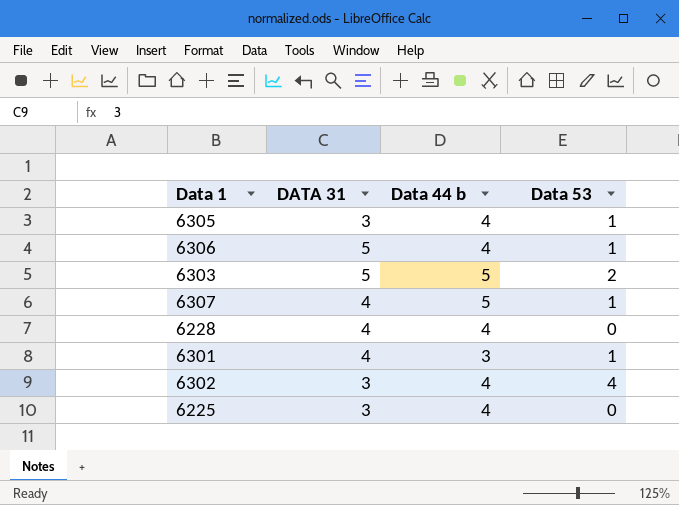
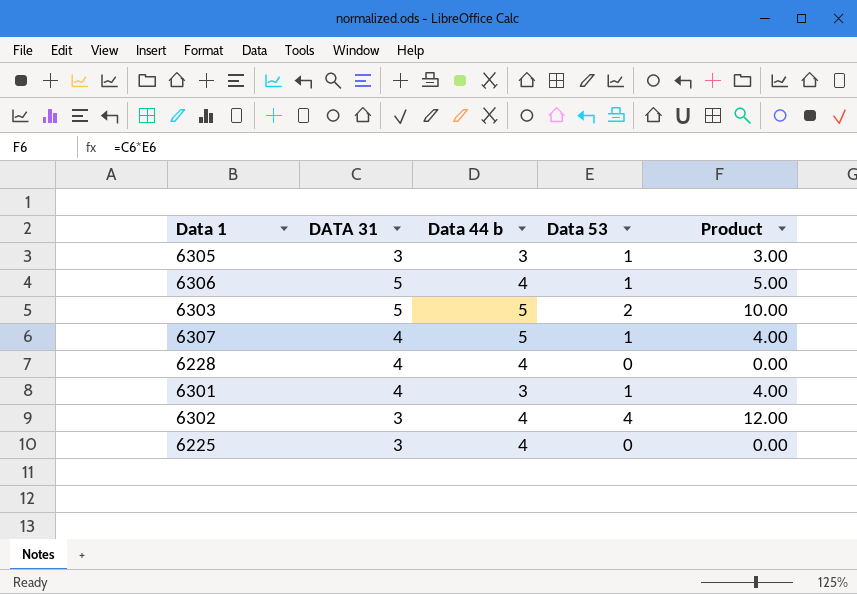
column Product | formula: none -> [DATA 31] * [Data 53]
6305 | Data 44 b: 4 -> 3

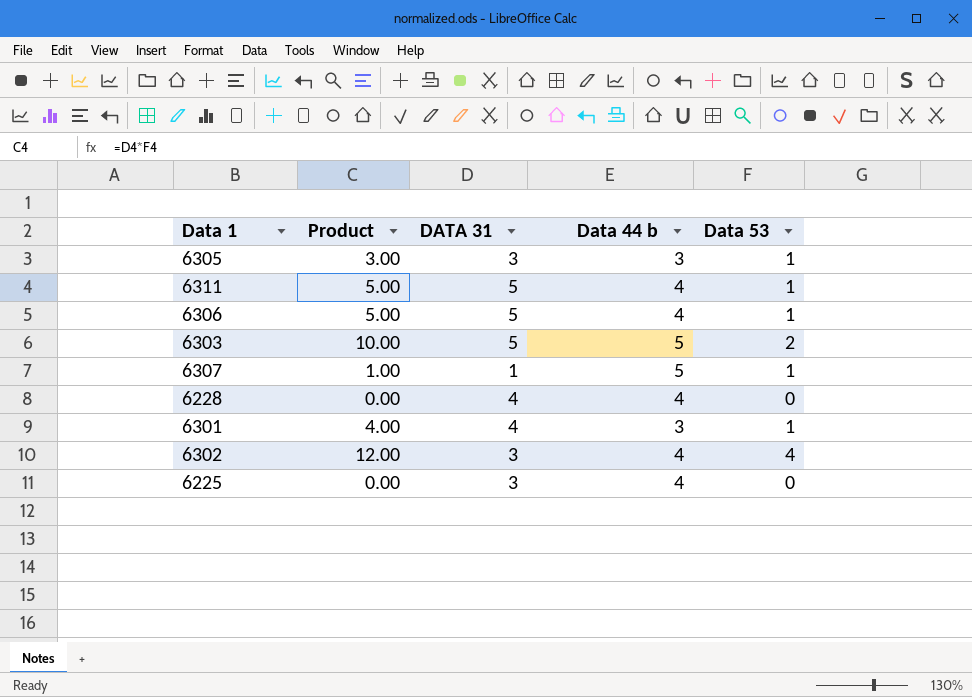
column Product | position: 5 -> 2
row 6311: none -> 5.00 | 5 | 4 | 1
6307 | Product: 4.00 -> 1.00
6307 | DATA 31: 4 -> 1

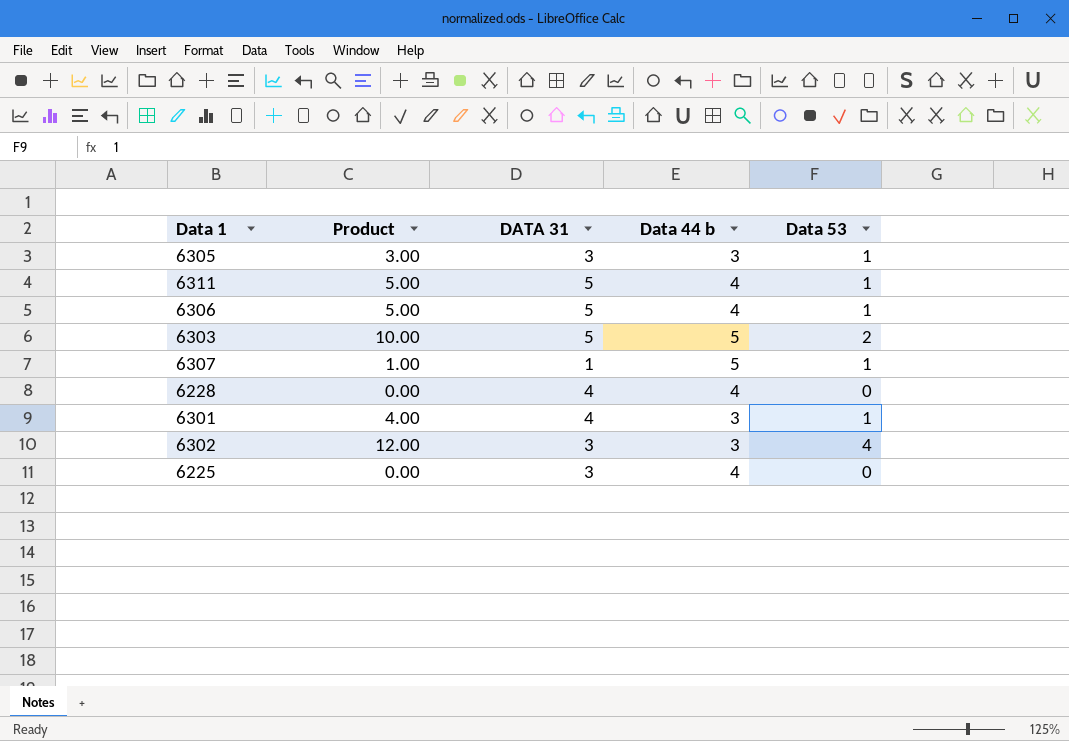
6302 | Data 44 b: 4 -> 3

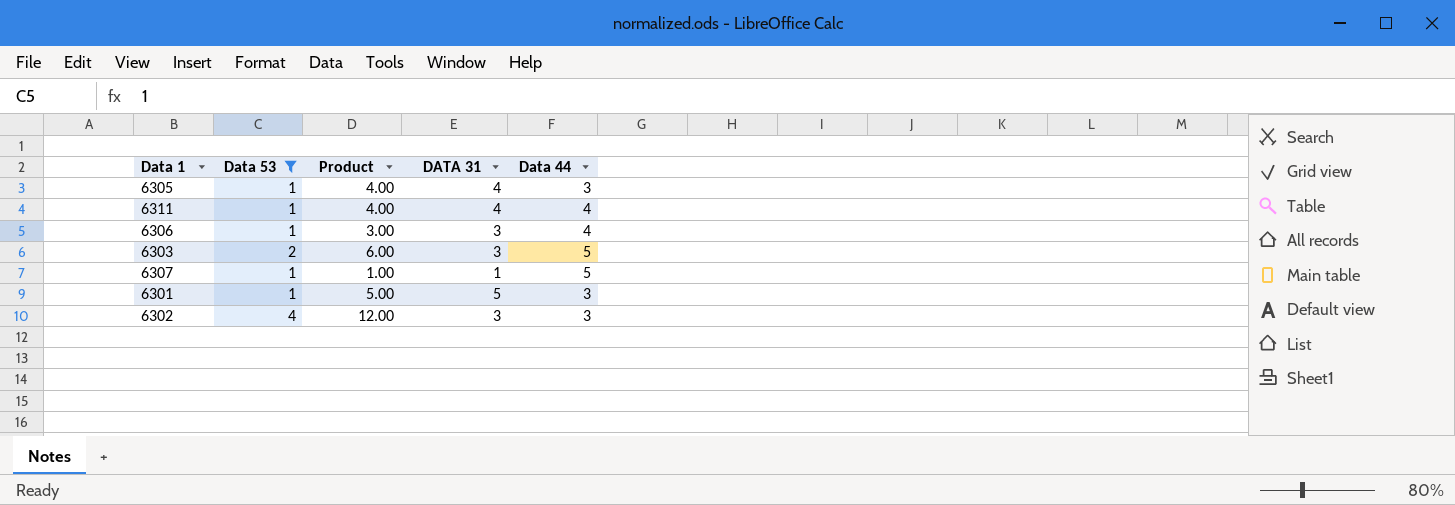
filter: none -> Data 53 != 0
column Data 53 | position: 5 -> 2
column name: Data 44 b -> Data 44
6305 | Product: 3.00 -> 4.00
6305 | DATA 31: 3 -> 4
6311 | Product: 5.00 -> 4.00
6311 | DATA 31: 5 -> 4
6306 | Product: 5.00 -> 3.00
6306 | DATA 31: 5 -> 3
6303 | Product: 10.00 -> 6.00
6303 | DATA 31: 5 -> 3
6301 | Product: 4.00 -> 5.00
6301 | DATA 31: 4 -> 5

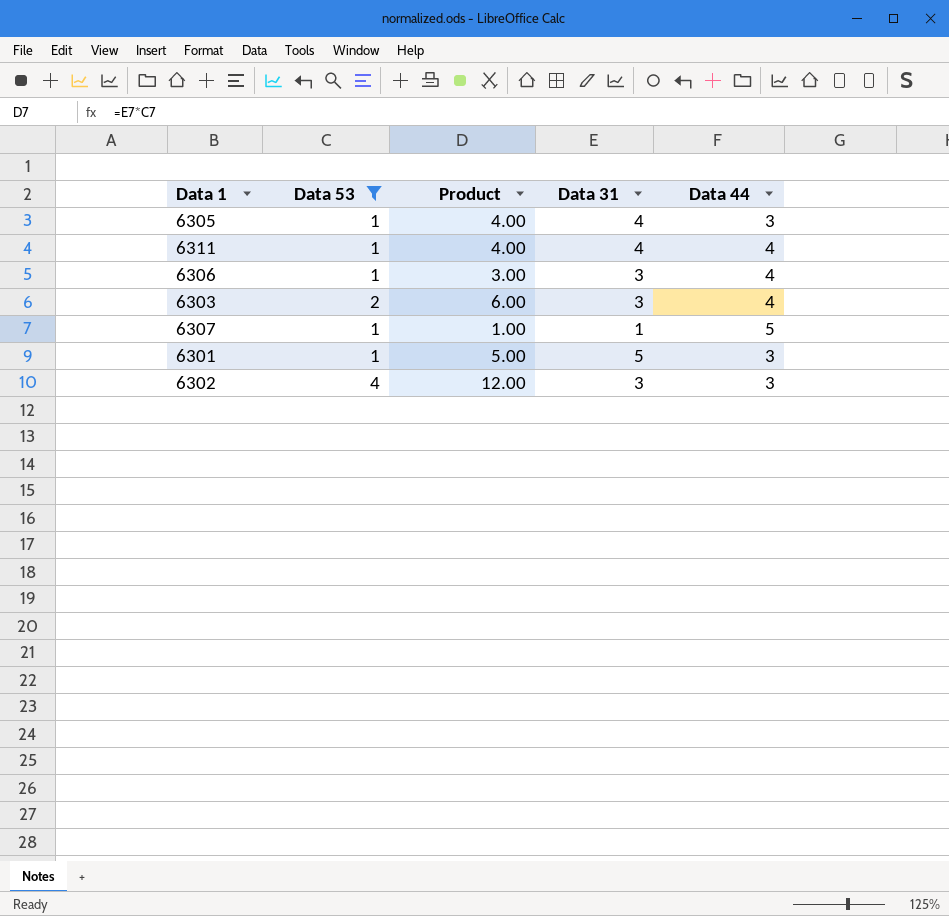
column name: DATA 31 -> Data 31
6303 | Data 44: 5 -> 4

